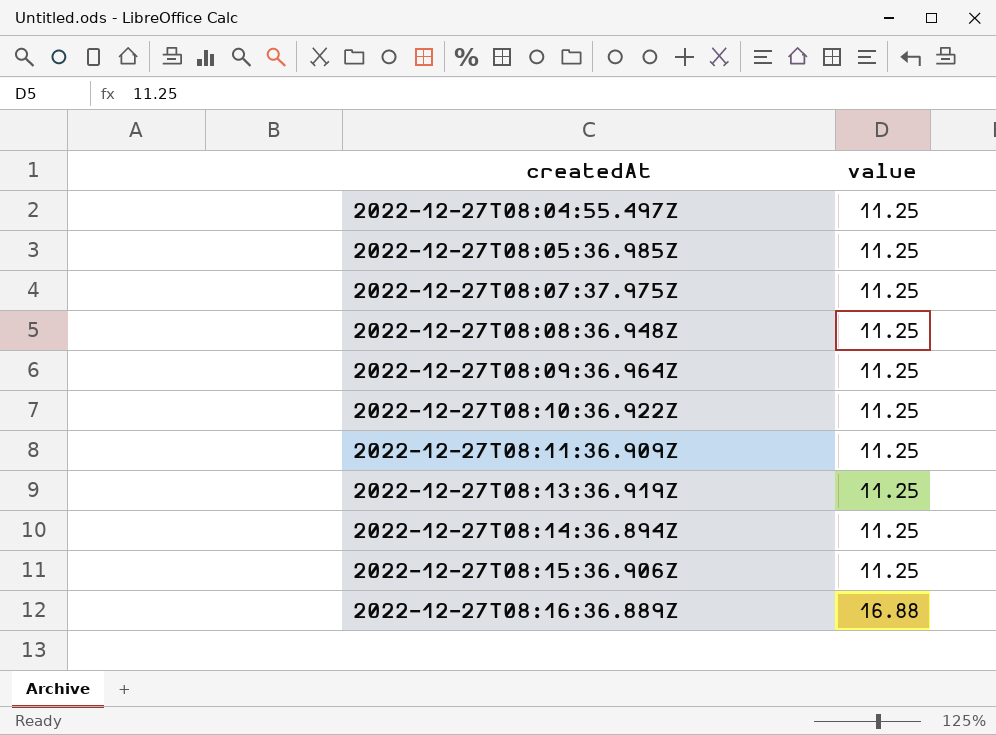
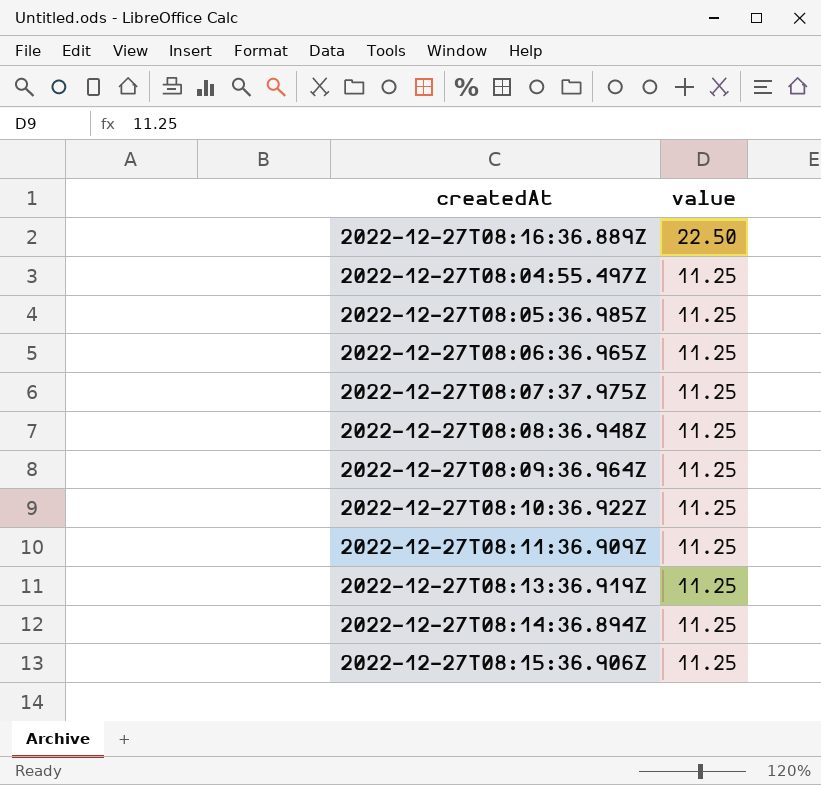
row order: createdAt ascending -> value descending
2022-12-27T08:16:36.889Z | value: 16.88 -> 22.50
row 2022-12-27T08:06:36.965Z: none -> 11.25

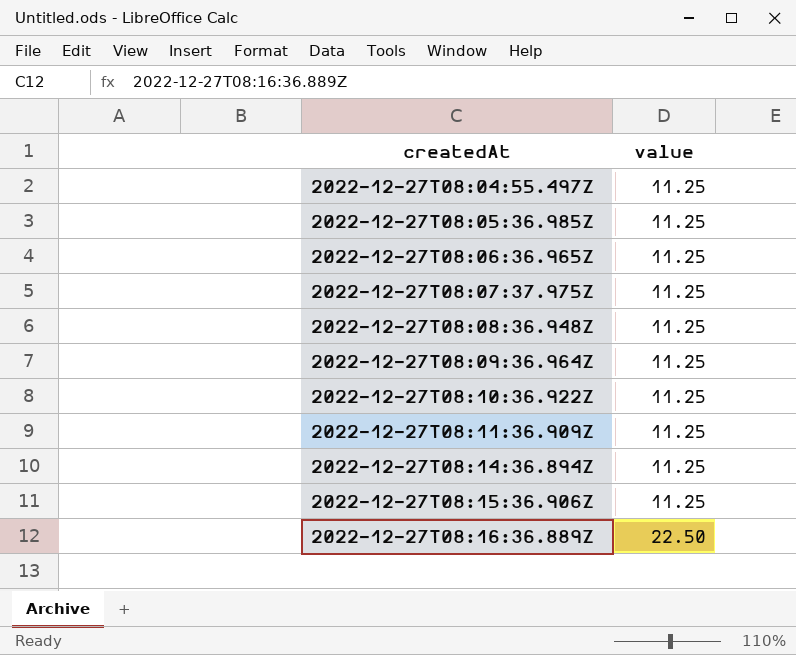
row order: value descending -> createdAt ascending
row 2022-12-27T08:13:36.919Z: 11.25 -> none

